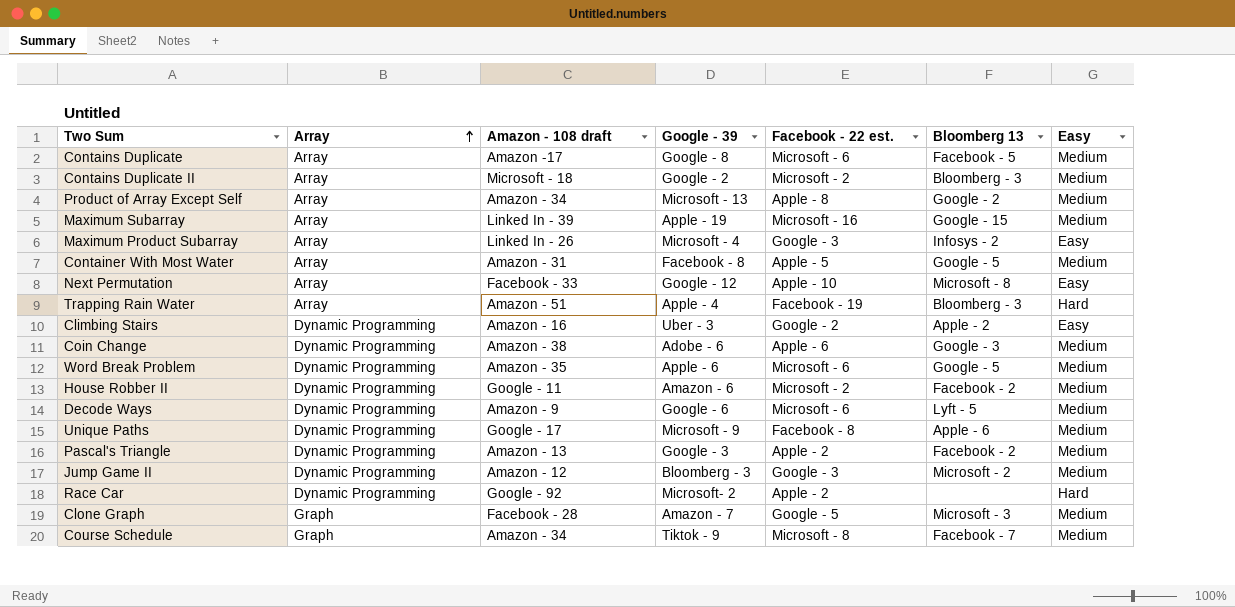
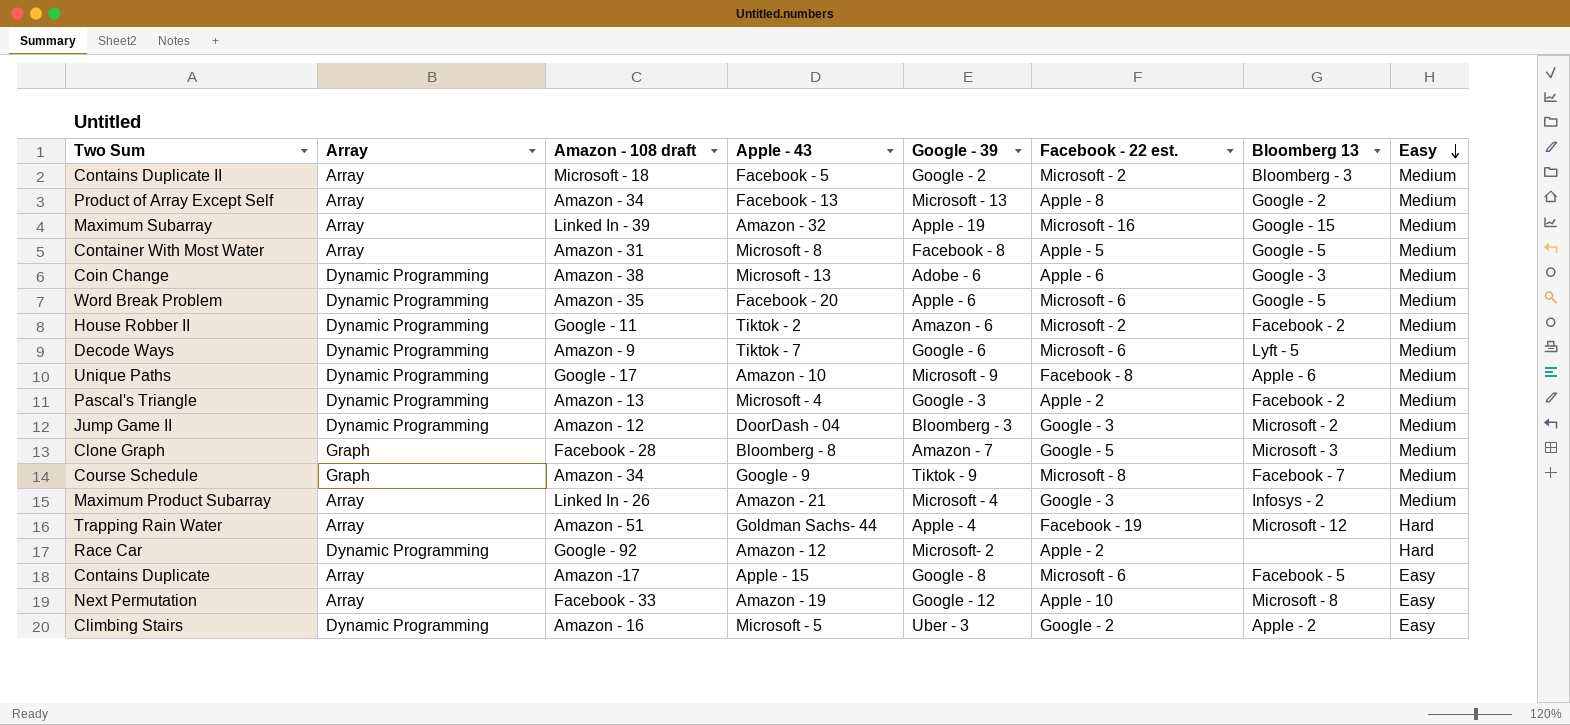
row order: Array ascending -> Easy descending
column Apple - 43 | position: none -> 4
Maximum Product Subarray | Easy: Easy -> Medium
Trapping Rain Water | Bloomberg 13: Bloomberg - 3 -> Microsoft - 12
Contains Duplicate | Easy: Medium -> Easy

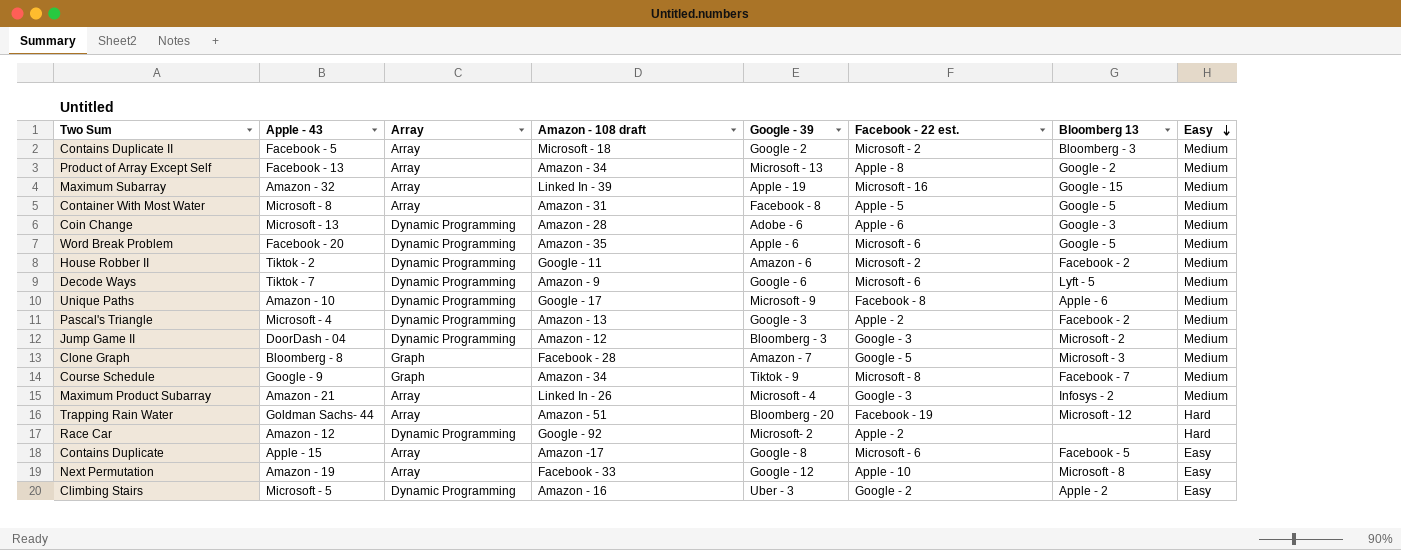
column Apple - 43 | position: 4 -> 2
Coin Change | Amazon - 108 draft: Amazon - 38 -> Amazon - 28
Trapping Rain Water | Google - 39: Apple - 4 -> Bloomberg - 20

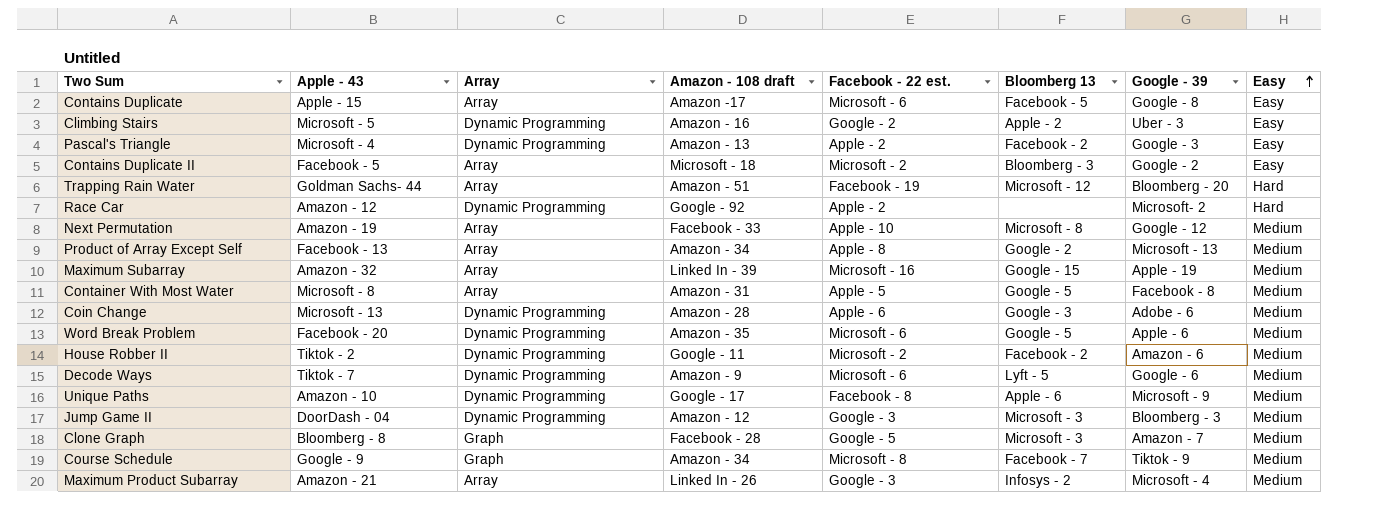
row order: Easy descending -> Easy ascending
column Google - 39 | position: 5 -> 7
Pascal's Triangle | Easy: Medium -> Easy
Contains Duplicate II | Easy: Medium -> Easy
Next Permutation | Easy: Easy -> Medium
Jump Game II | Bloomberg 13: Microsoft - 2 -> Microsoft - 3

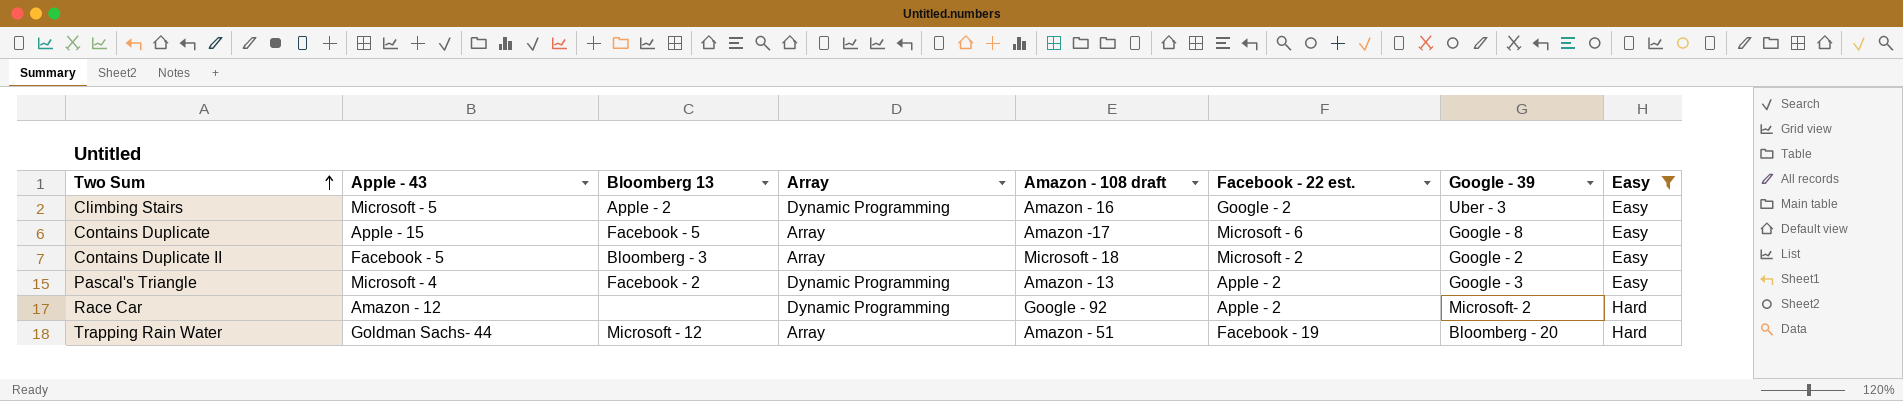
filter: none -> Easy != Medium
row order: Easy ascending -> Two Sum ascending
column Bloomberg 13 | position: 6 -> 3

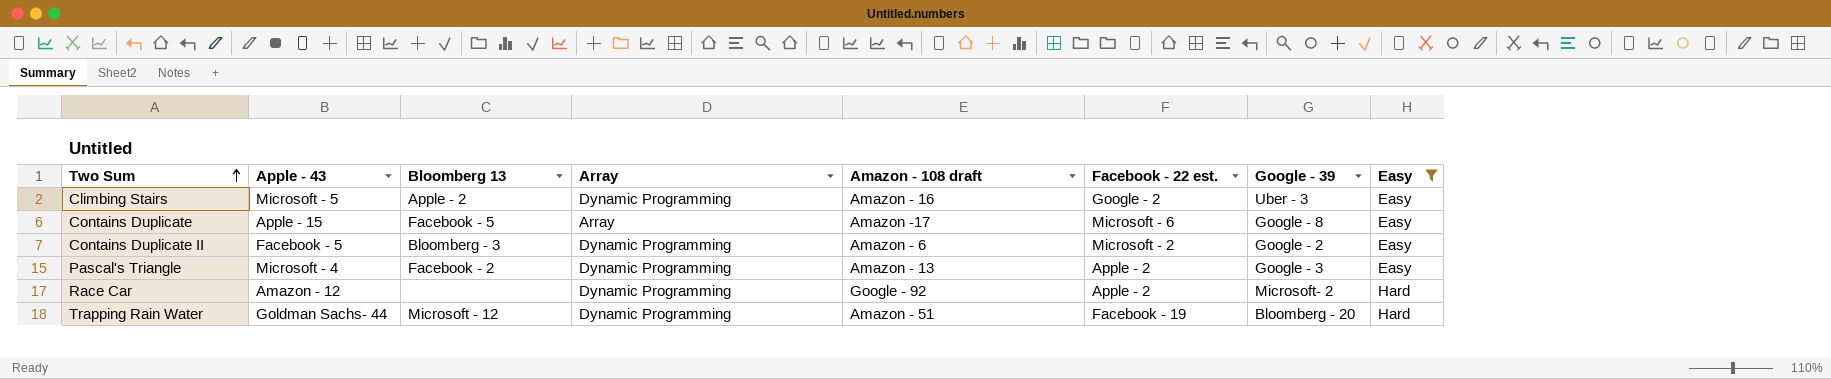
Contains Duplicate II | Array: Array -> Dynamic Programming
Contains Duplicate II | Amazon - 108 draft: Microsoft - 18 -> Amazon - 6
Trapping Rain Water | Array: Array -> Dynamic Programming

